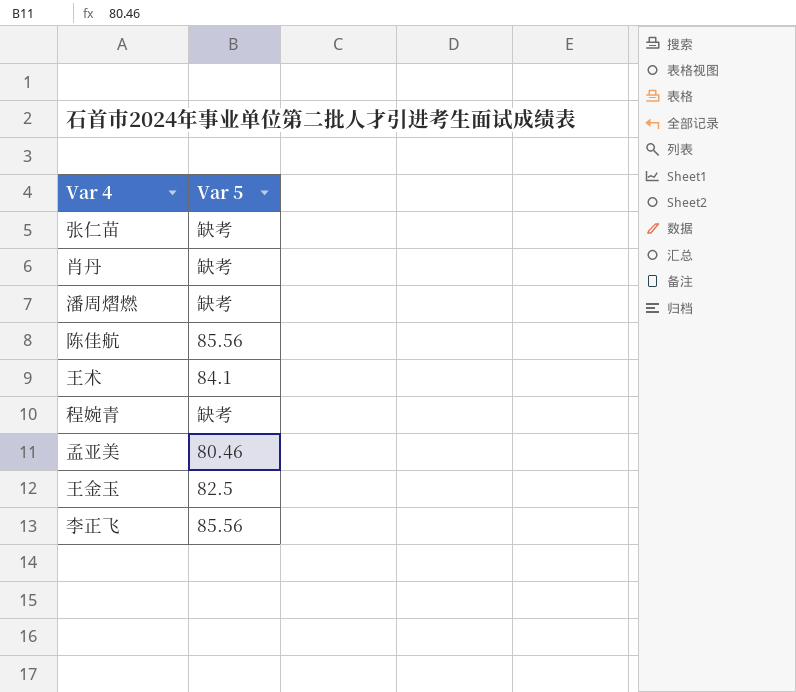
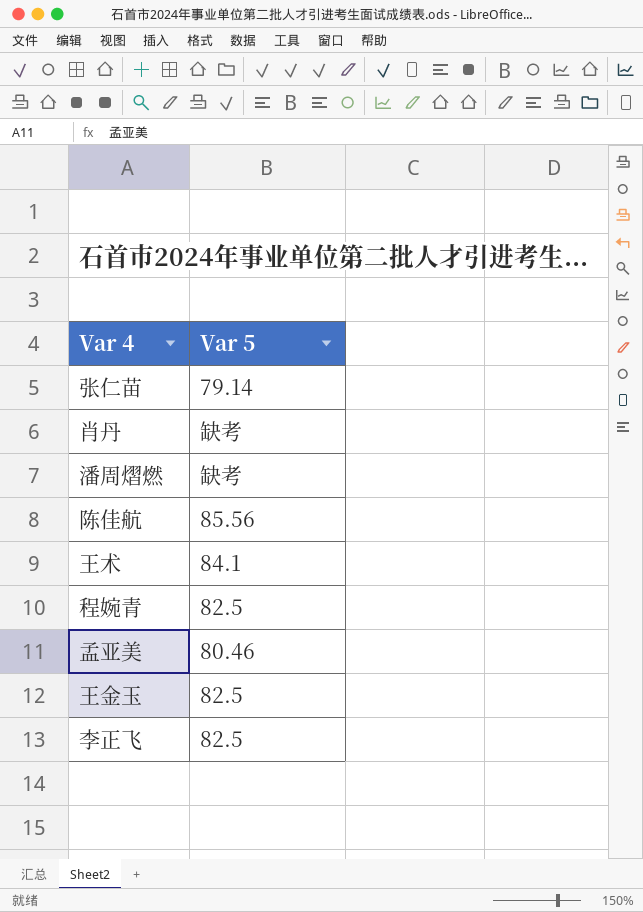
张仁苗 | Var 5: 缺考 -> 79.14
程婉青 | Var 5: 缺考 -> 82.5
李正飞 | Var 5: 85.56 -> 82.5

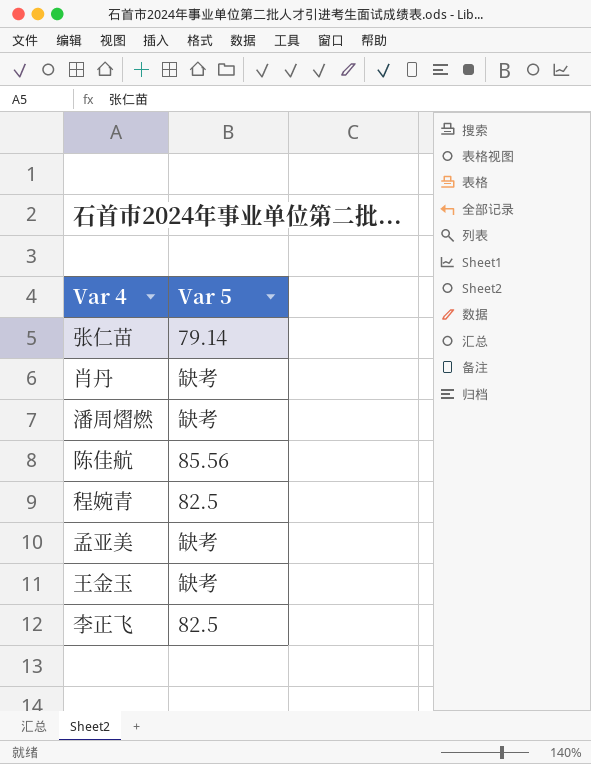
row 王术: 84.1 -> none
孟亚美 | Var 5: 80.46 -> 缺考
王金玉 | Var 5: 82.5 -> 缺考

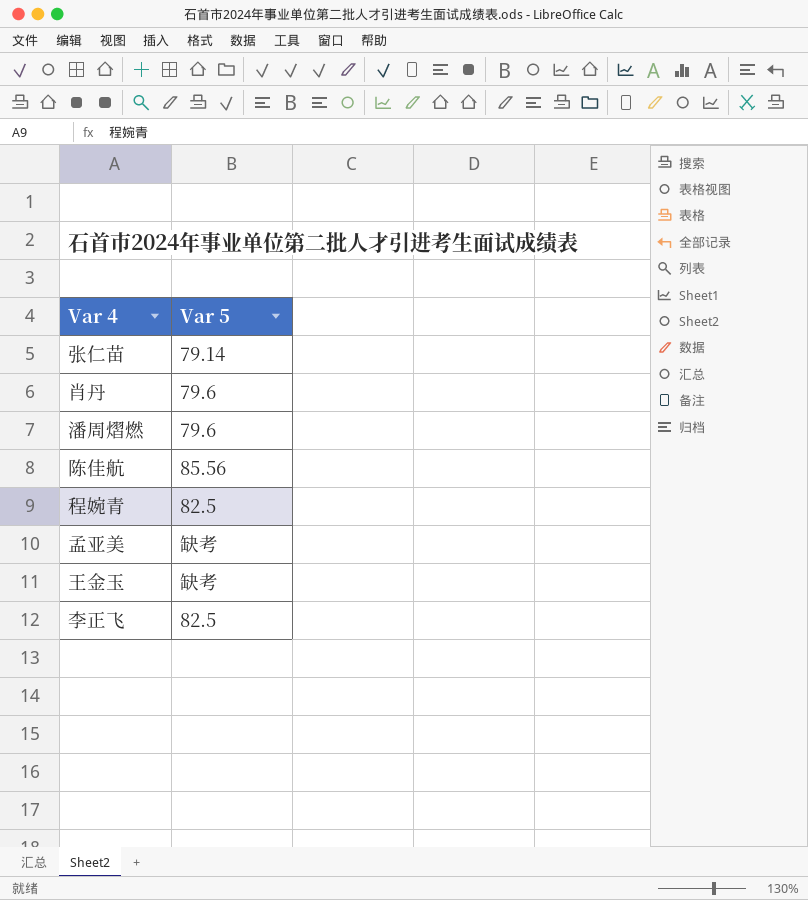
肖丹 | Var 5: 缺考 -> 79.6
潘周熠燃 | Var 5: 缺考 -> 79.6

